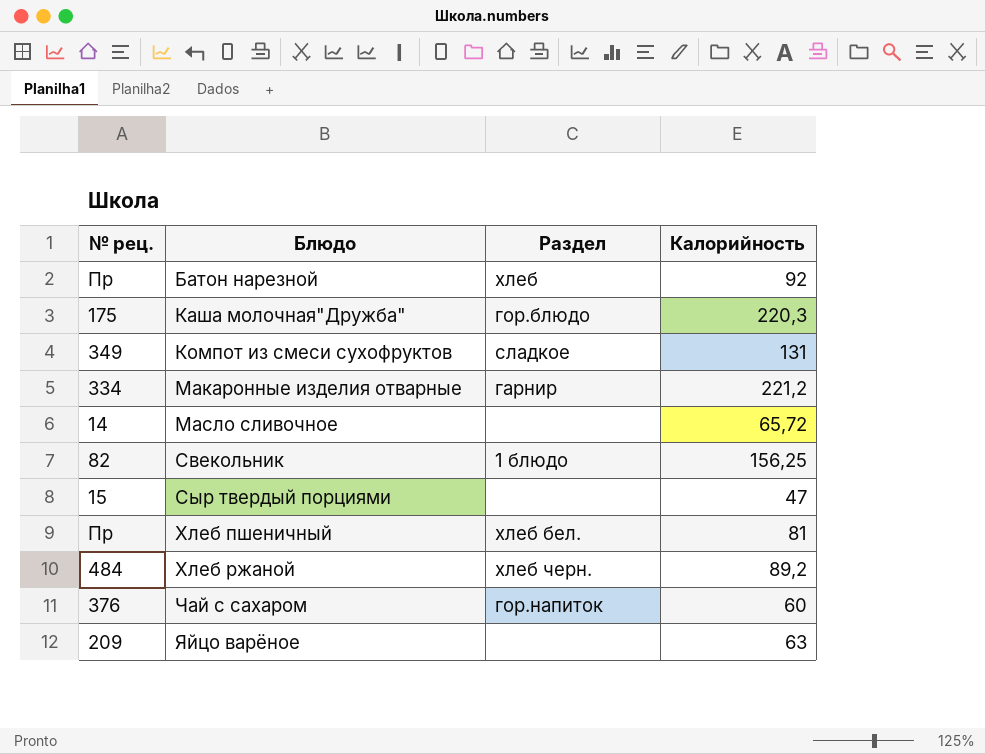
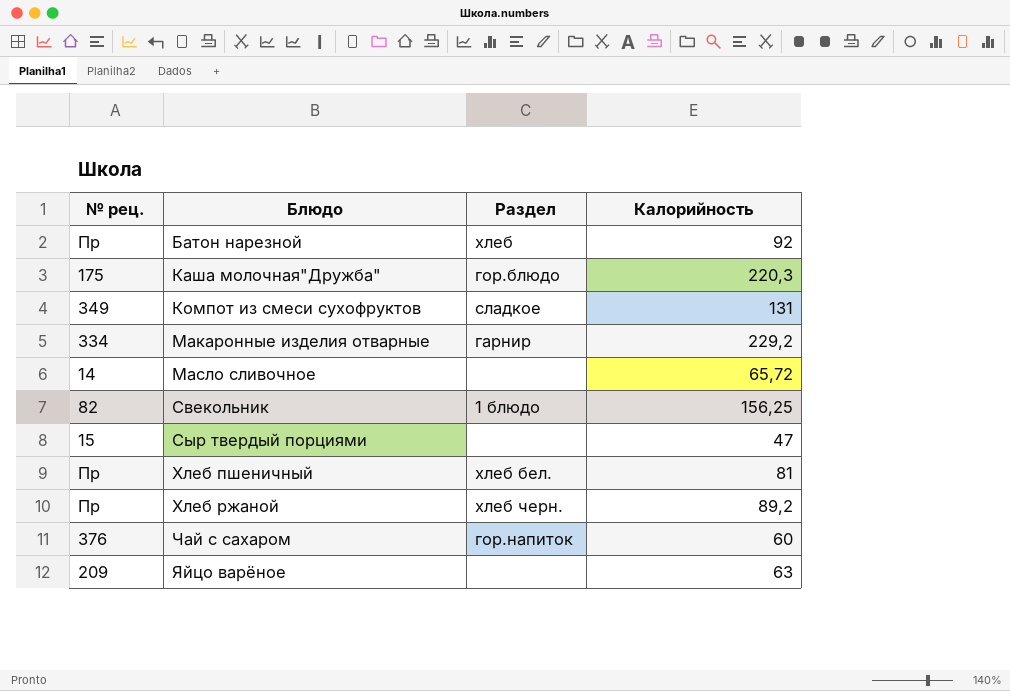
Макаронные изделия отварные | Калорийность: 221,2 -> 229,2
Хлеб ржаной | № рец.: 484 -> Пр

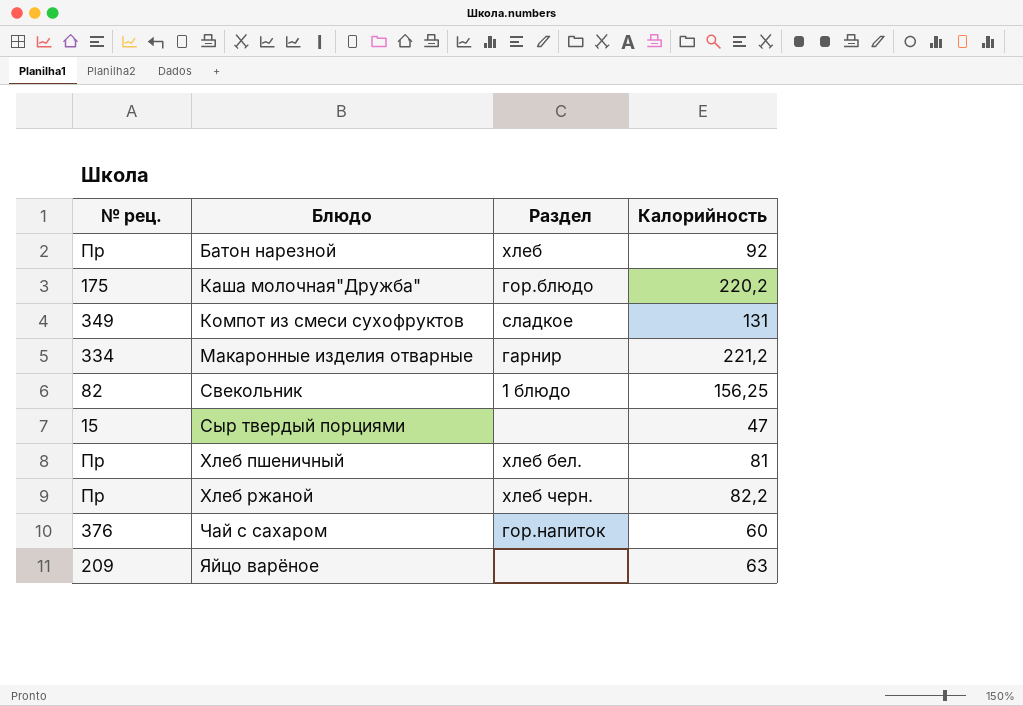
row Масло сливочное: 14 | none | 65,72 -> none
Каша молочная"Дружба" | Калорийность: 220,3 -> 220,2
Макаронные изделия отварные | Калорийность: 229,2 -> 221,2
Хлеб ржаной | Калорийность: 89,2 -> 82,2

